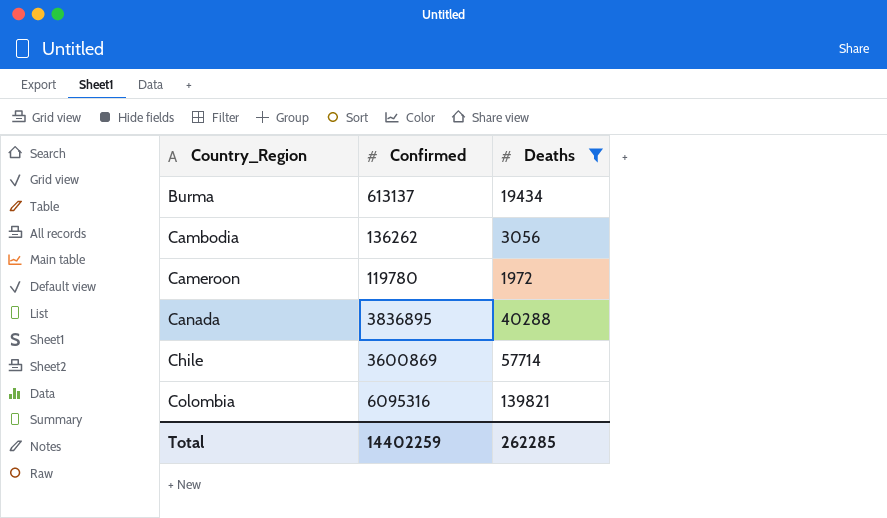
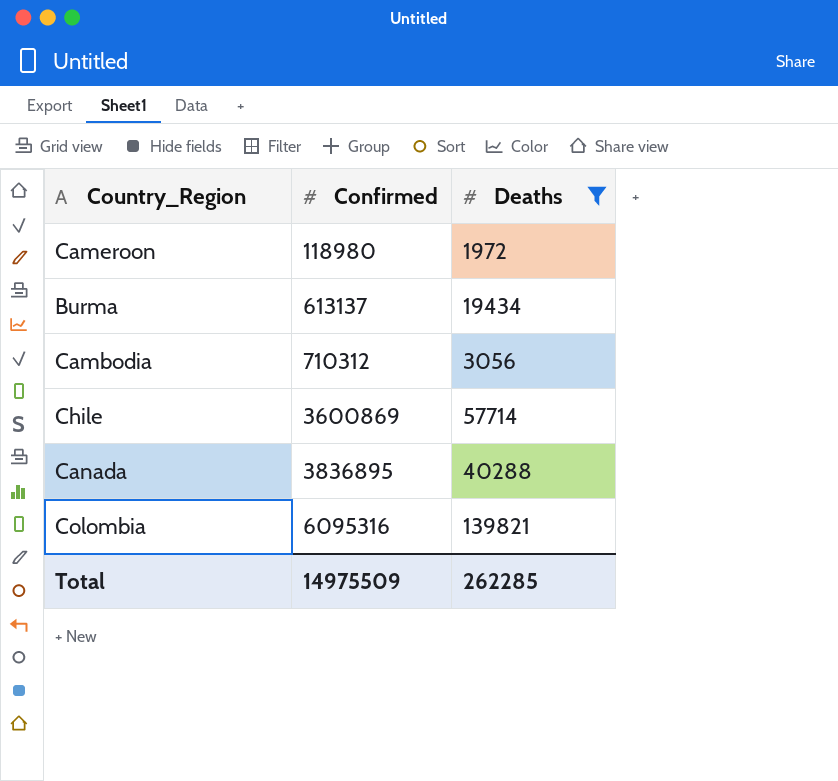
row order: Country_Region ascending -> Confirmed ascending
Cameroon | Confirmed: 119780 -> 118980
Cambodia | Confirmed: 136262 -> 710312
Total | Confirmed: 14402259 -> 14975509

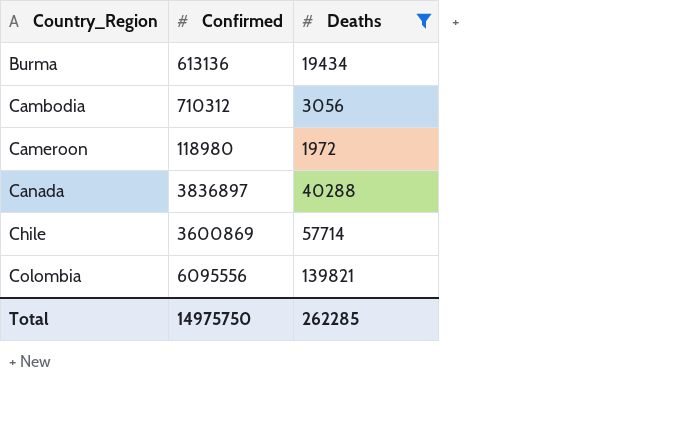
row order: Confirmed ascending -> Country_Region ascending
Burma | Confirmed: 613137 -> 613136
Canada | Confirmed: 3836895 -> 3836897
Colombia | Confirmed: 6095316 -> 6095556
Total | Confirmed: 14975509 -> 14975750

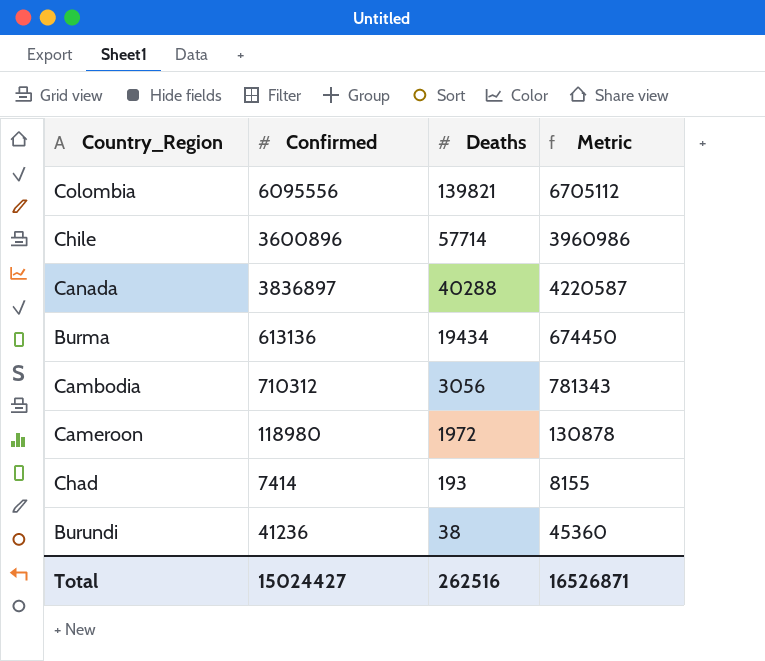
filter: Deaths >= 1972 -> none
row order: Country_Region ascending -> Deaths descending
column Metric | formula: none -> [Confirmed] * 1.1
Chile | Confirmed: 3600869 -> 3600896
Total | Confirmed: 14975750 -> 15024427
Total | Deaths: 262285 -> 262516

